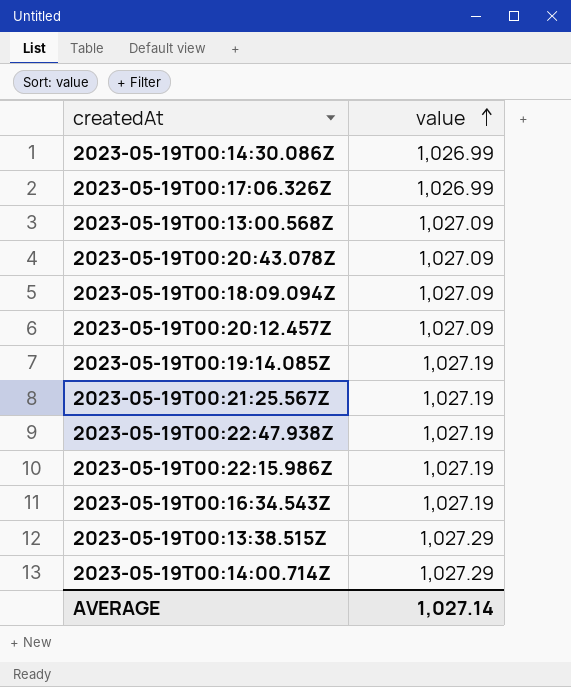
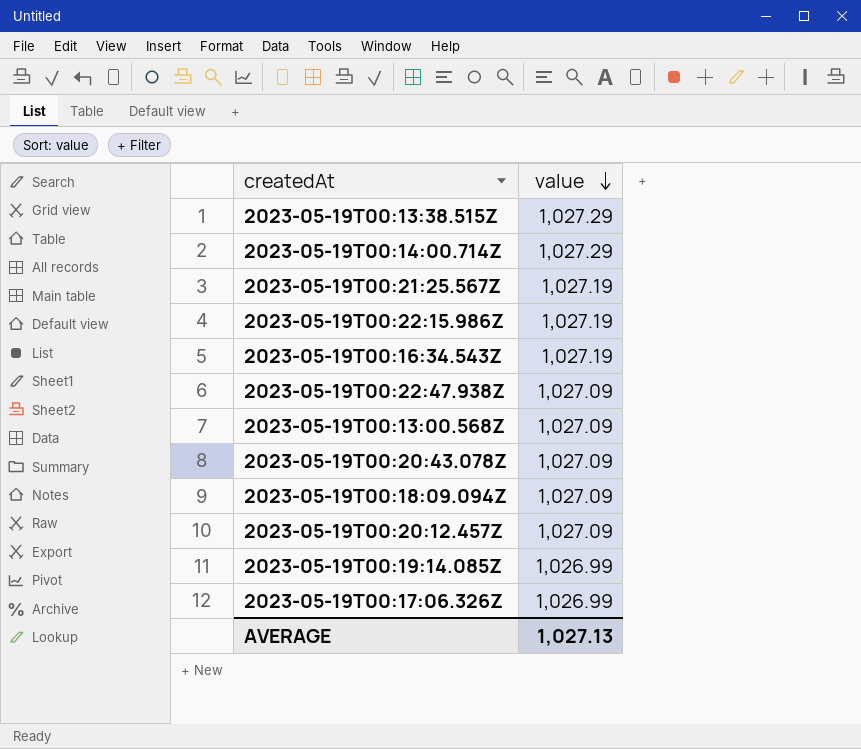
row order: value ascending -> value descending
row 2023-05-19T00:14:30.086Z: 1,026.99 -> none
2023-05-19T00:22:47.938Z | value: 1,027.19 -> 1,027.09
2023-05-19T00:19:14.085Z | value: 1,027.19 -> 1,026.99
AVERAGE | value: 1,027.14 -> 1,027.13

